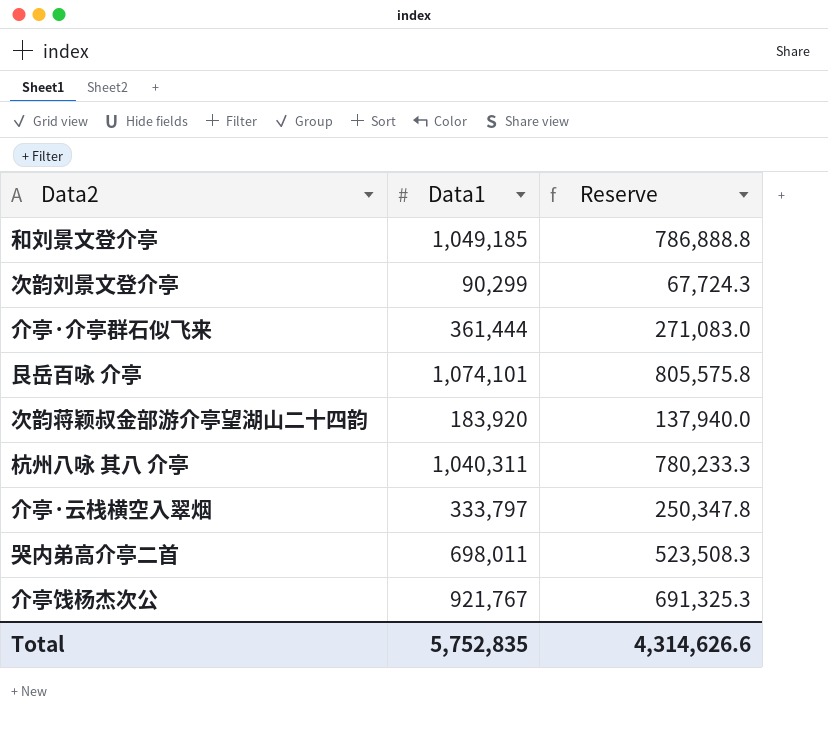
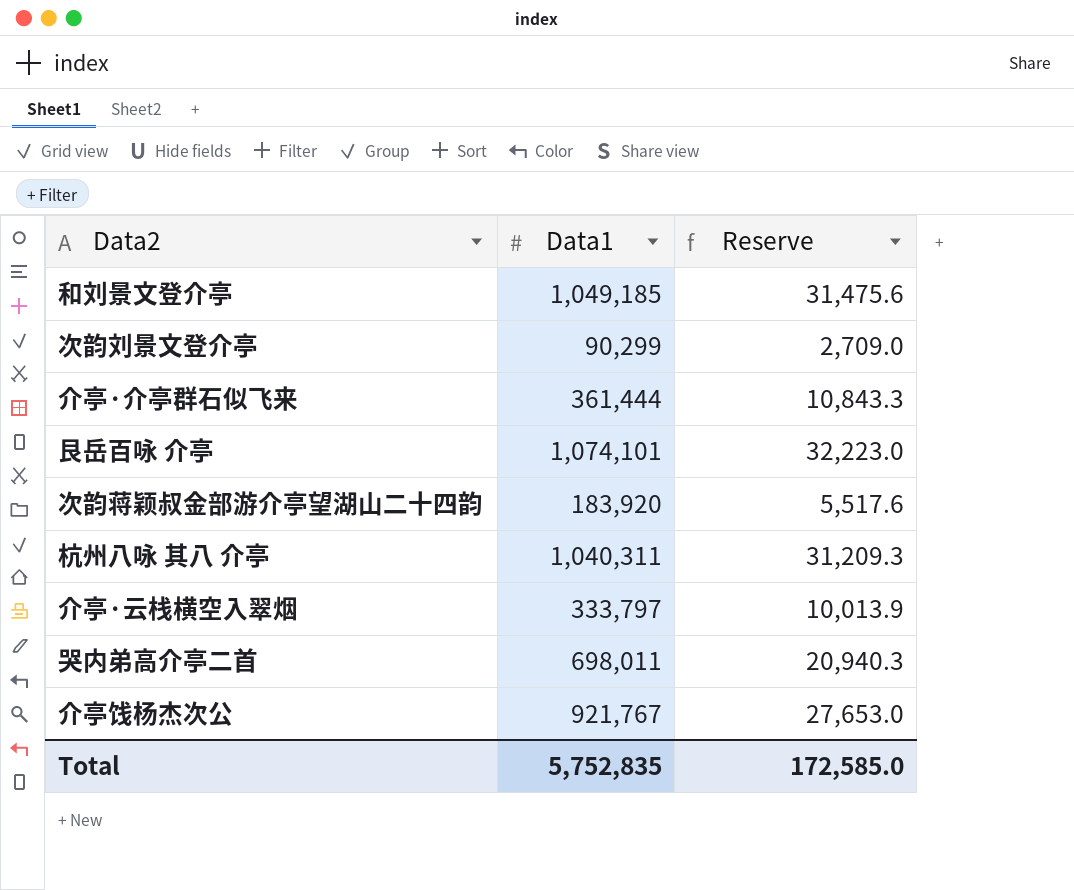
column Reserve | formula: [Data1] * 0.75 -> [Data1] * 0.03
Total | Reserve: 4,314,626.6 -> 172,585.0

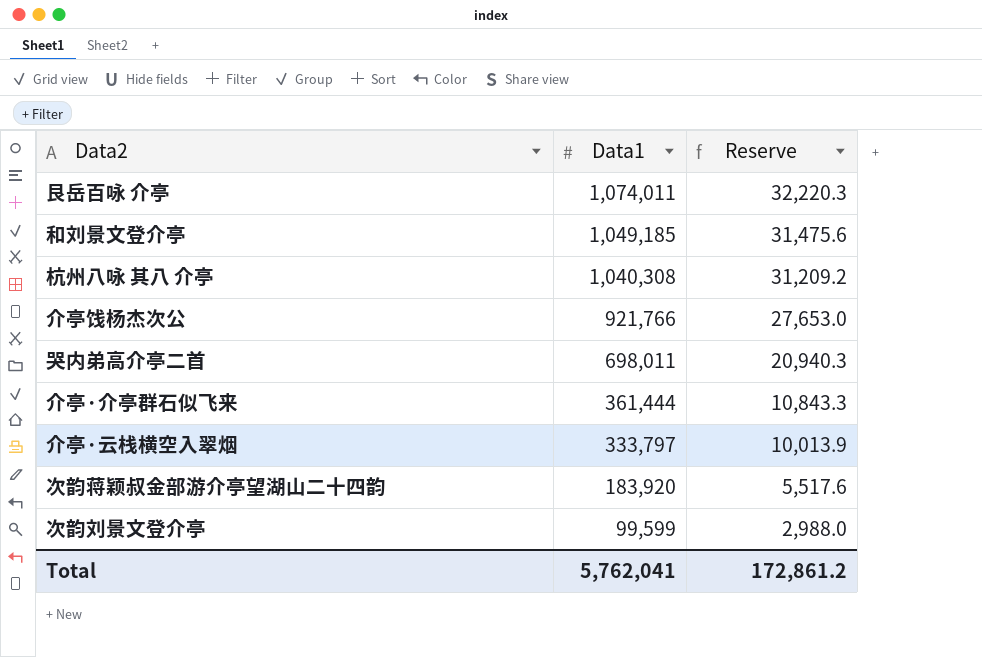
row order: none -> Data1 descending
艮岳百咏 介亭 | Data1: 1,074,101 -> 1,074,011
艮岳百咏 介亭 | Reserve: 32,223.0 -> 32,220.3
杭州八咏 其八 介亭 | Data1: 1,040,311 -> 1,040,308
杭州八咏 其八 介亭 | Reserve: 31,209.3 -> 31,209.2
介亭饯杨杰次公 | Data1: 921,767 -> 921,766
次韵刘景文登介亭 | Data1: 90,299 -> 99,599
次韵刘景文登介亭 | Reserve: 2,709.0 -> 2,988.0
Total | Data1: 5,752,835 -> 5,762,041
Total | Reserve: 172,585.0 -> 172,861.2

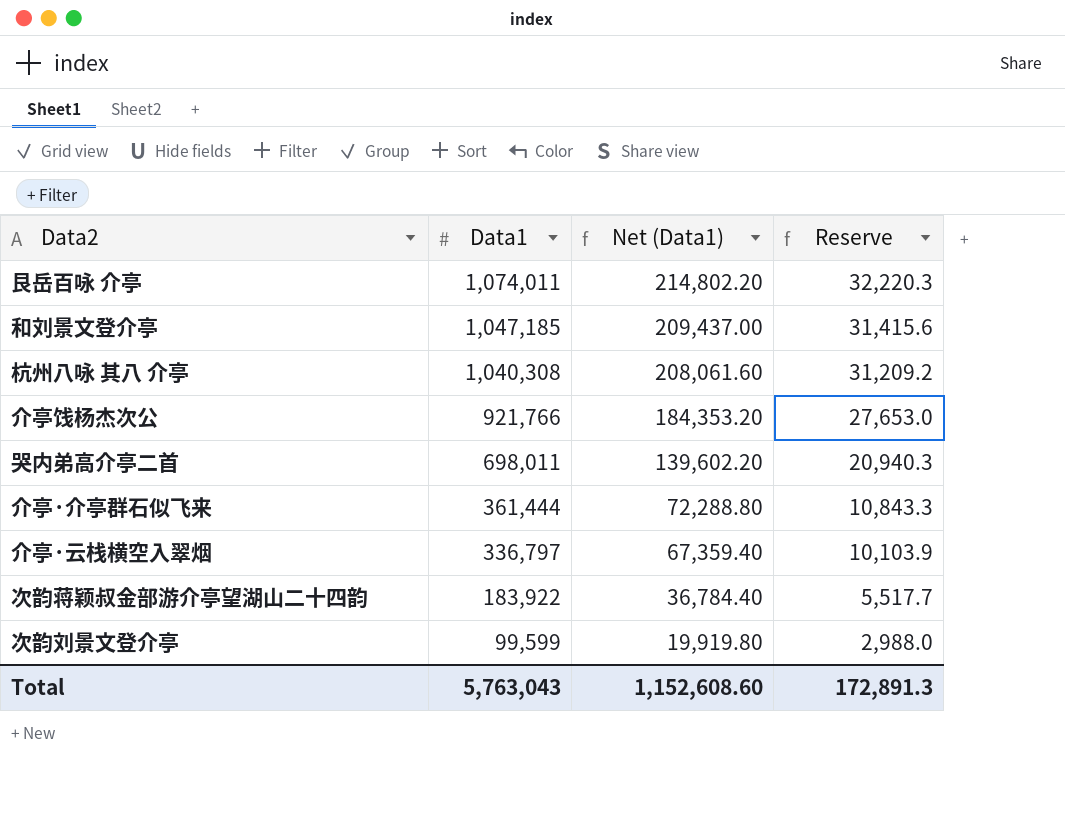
column Net (Data1) | formula: none -> [Data1] * 0.2
和刘景文登介亭 | Data1: 1,049,185 -> 1,047,185
和刘景文登介亭 | Reserve: 31,475.6 -> 31,415.6
介亭·云栈横空入翠烟 | Data1: 333,797 -> 336,797
介亭·云栈横空入翠烟 | Reserve: 10,013.9 -> 10,103.9
次韵蒋颖叔金部游介亭望湖山二十四韵 | Data1: 183,920 -> 183,922
次韵蒋颖叔金部游介亭望湖山二十四韵 | Reserve: 5,517.6 -> 5,517.7
Total | Data1: 5,762,041 -> 5,763,043
Total | Reserve: 172,861.2 -> 172,891.3

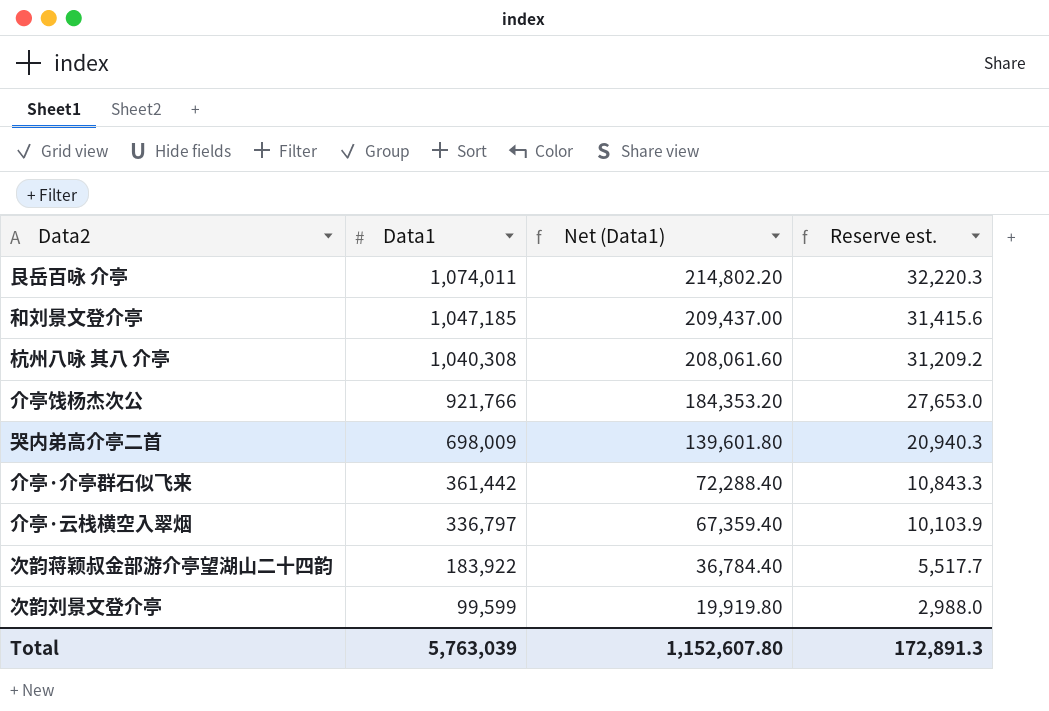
column name: Reserve -> Reserve est.
哭内弟高介亭二首 | Data1: 698,011 -> 698,009
哭内弟高介亭二首 | Net (Data1): 139,602.20 -> 139,601.80
介亭·介亭群石似飞来 | Data1: 361,444 -> 361,442
介亭·介亭群石似飞来 | Net (Data1): 72,288.80 -> 72,288.40
Total | Data1: 5,763,043 -> 5,763,039
Total | Net (Data1): 1,152,608.60 -> 1,152,607.80

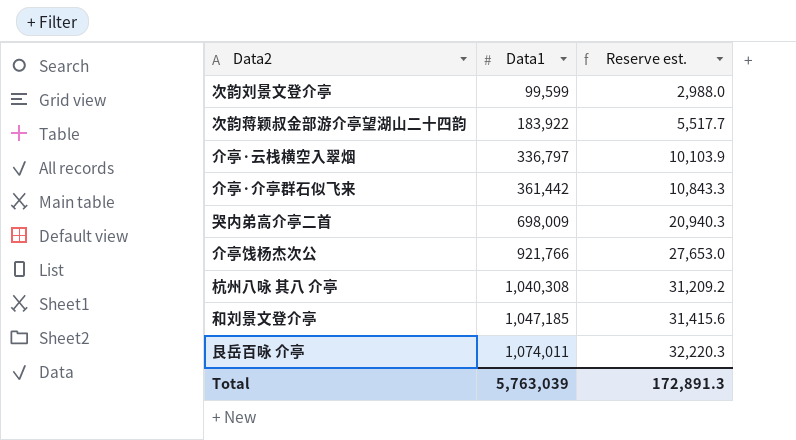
row order: Data1 descending -> Data1 ascending
column Net (Data1) | formula: [Data1] * 0.2 -> none

